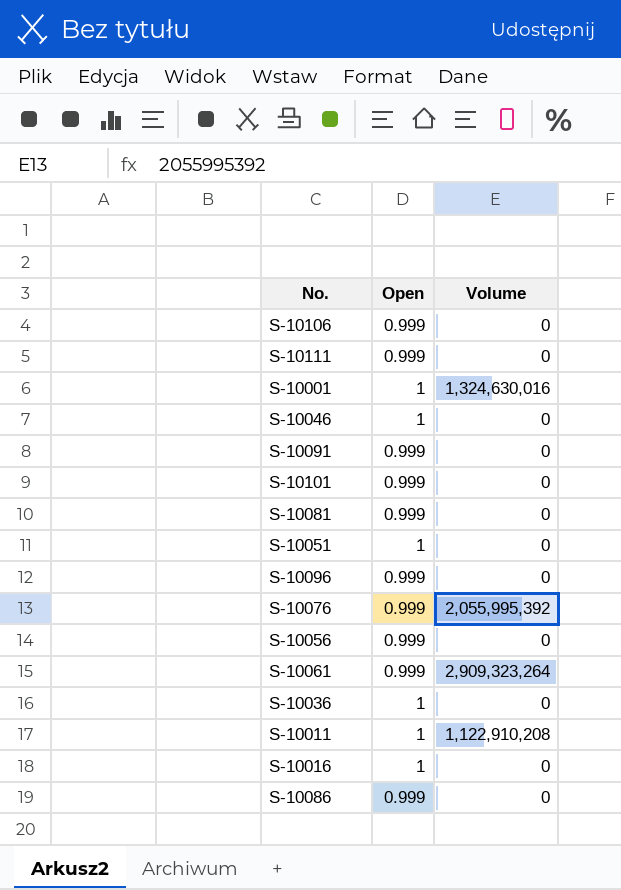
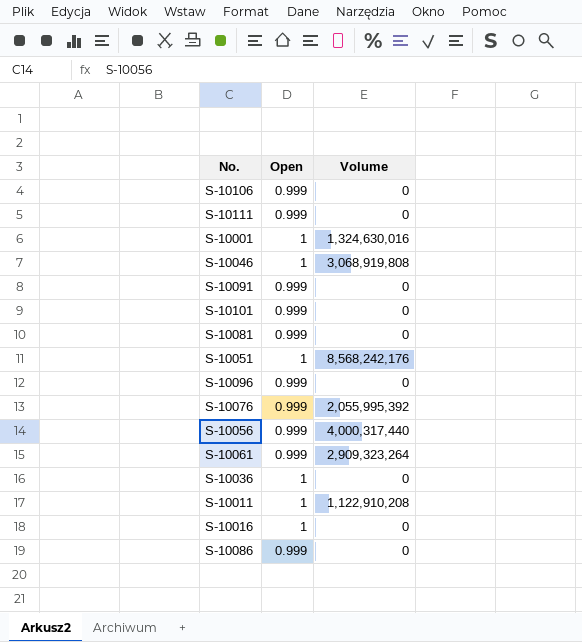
S-10046 | Volume: 0 -> 3,068,919,808
S-10051 | Volume: 0 -> 8,568,242,176
S-10056 | Volume: 0 -> 4,000,317,440

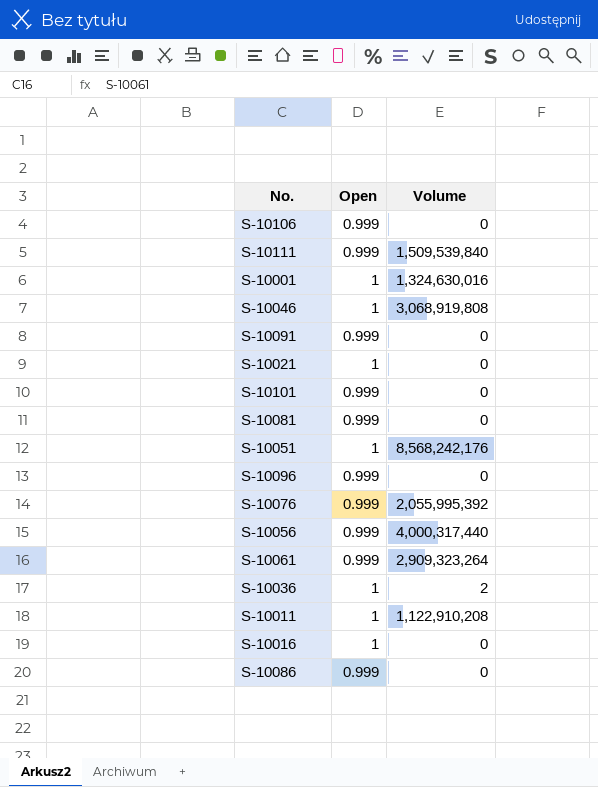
S-10111 | Volume: 0 -> 1,509,539,840
row S-10021: none -> 1 | 0
S-10036 | Volume: 0 -> 2

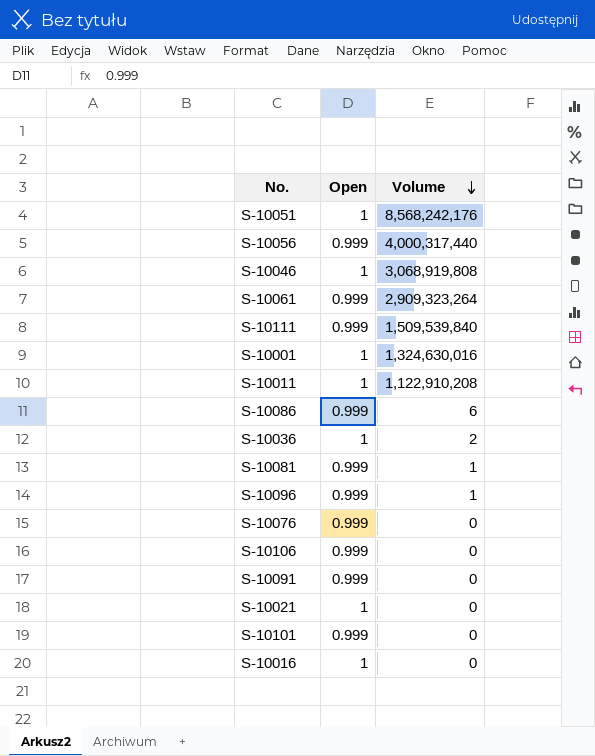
row order: none -> Volume descending
S-10086 | Volume: 0 -> 6
S-10081 | Volume: 0 -> 1
S-10096 | Volume: 0 -> 1
S-10076 | Volume: 2,055,995,392 -> 0

